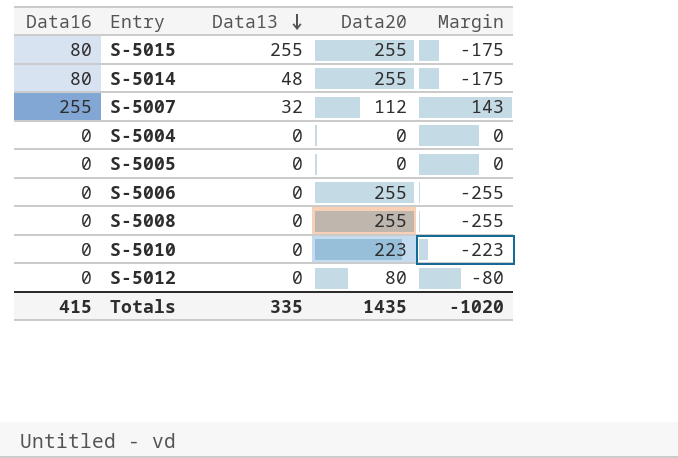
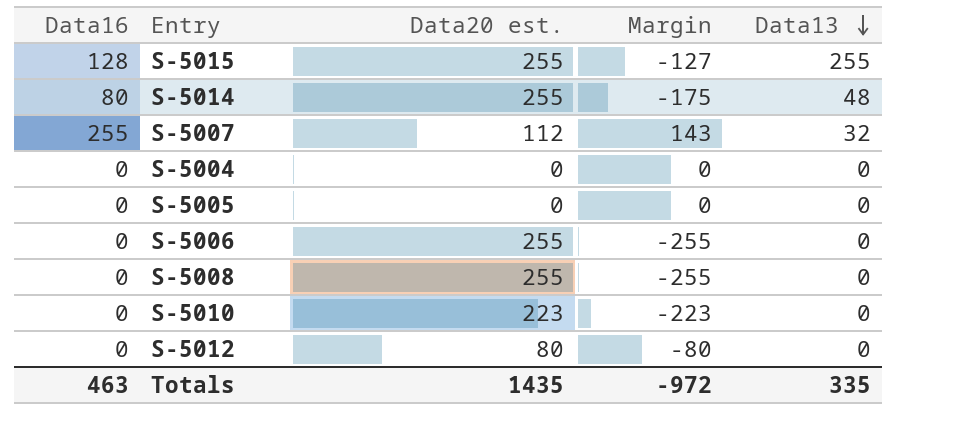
column name: Data20 -> Data20 est.
column Data13 | position: 3 -> 5
S-5015 | Data16: 80 -> 128
S-5015 | Margin: -175 -> -127
Totals | Data16: 415 -> 463
Totals | Margin: -1020 -> -972

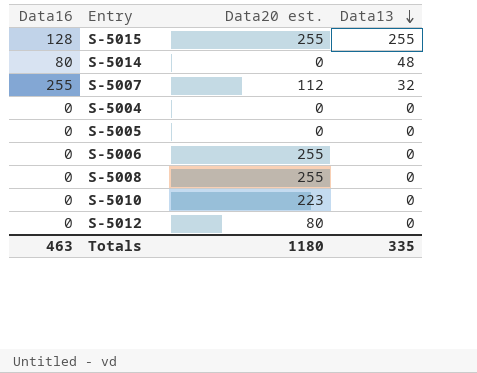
column Margin | formula: [Data16] - [Data20 est.] -> none
S-5014 | Data20 est.: 255 -> 0
Totals | Data20 est.: 1435 -> 1180

